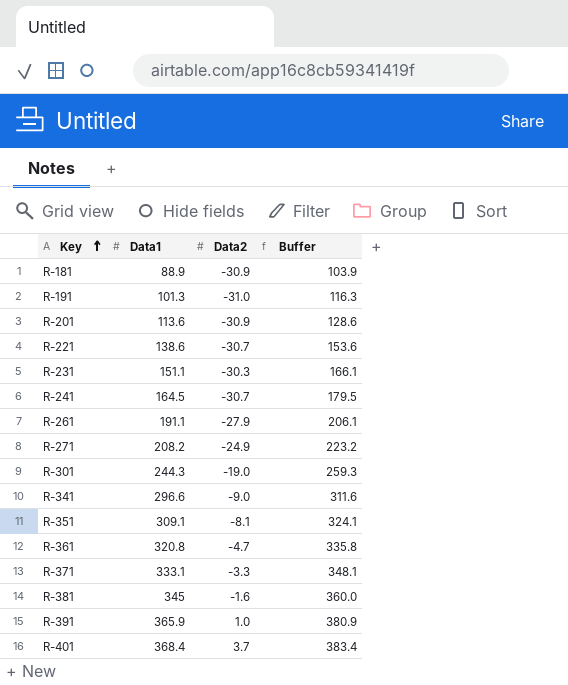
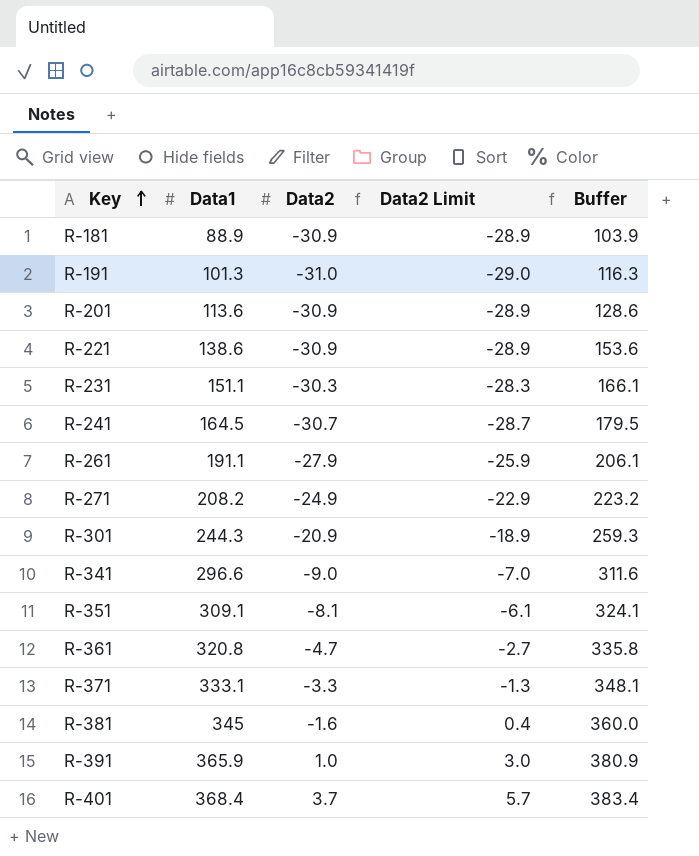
column Data2 Limit | formula: none -> [Data2] + 2
R-221 | Data2: -30.7 -> -30.9
R-301 | Data2: -19.0 -> -20.9

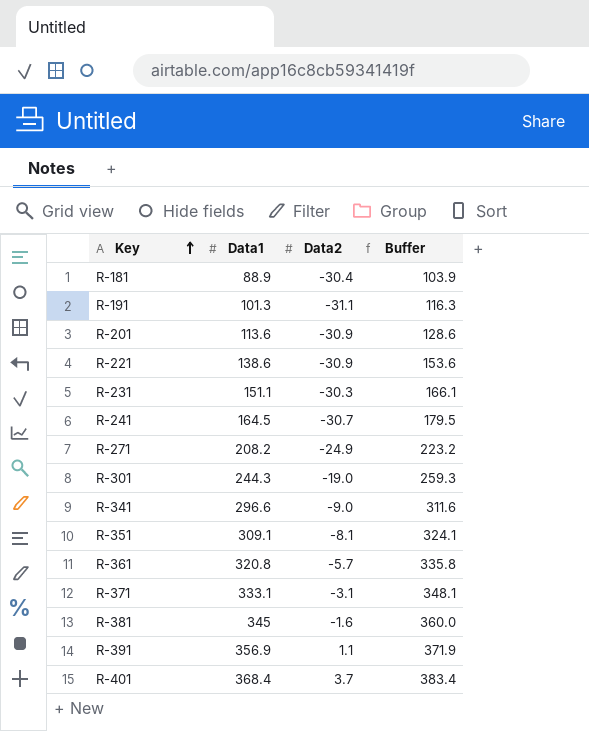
column Data2 Limit | formula: [Data2] + 2 -> none
row R-261: 191.1 | -27.9 | -25.9 | 206.1 -> none
R-181 | Data2: -30.9 -> -30.4
R-191 | Data2: -31.0 -> -31.1
R-301 | Data2: -20.9 -> -19.0
R-361 | Data2: -4.7 -> -5.7
R-371 | Data2: -3.3 -> -3.1
R-391 | Data1: 365.9 -> 356.9
R-391 | Data2: 1.0 -> 1.1
R-391 | Buffer: 380.9 -> 371.9

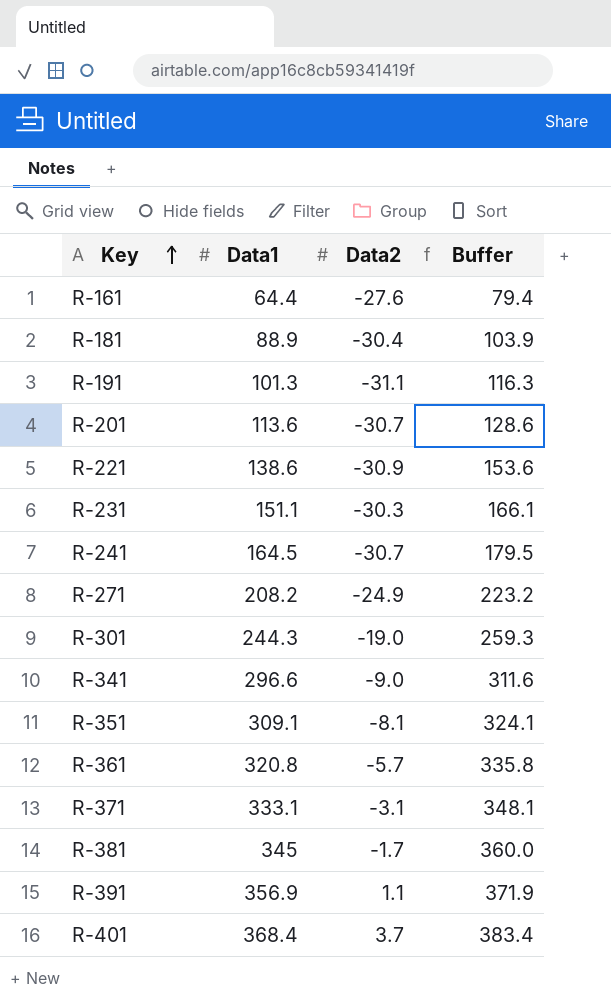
row R-161: none -> 64.4 | -27.6 | 79.4
R-201 | Data2: -30.9 -> -30.7
R-381 | Data2: -1.6 -> -1.7

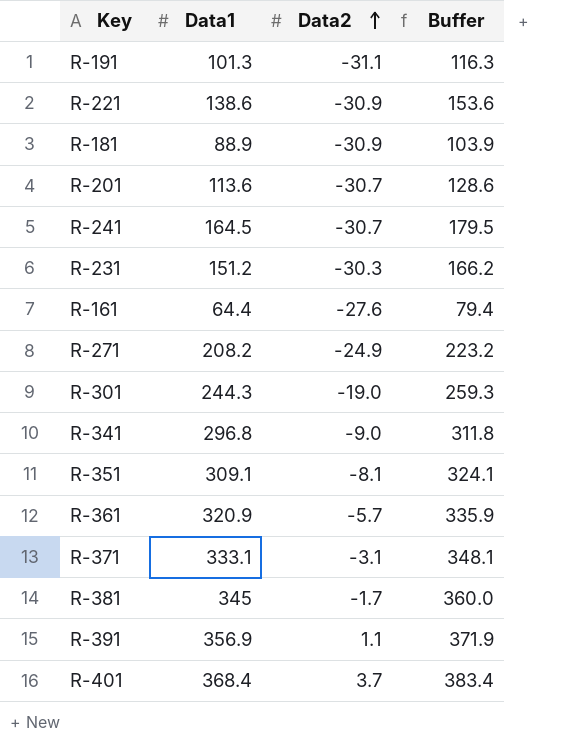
row order: Key ascending -> Data2 ascending
R-181 | Data2: -30.4 -> -30.9
R-231 | Data1: 151.1 -> 151.2
R-231 | Buffer: 166.1 -> 166.2
R-341 | Data1: 296.6 -> 296.8
R-341 | Buffer: 311.6 -> 311.8
R-361 | Data1: 320.8 -> 320.9
R-361 | Buffer: 335.8 -> 335.9

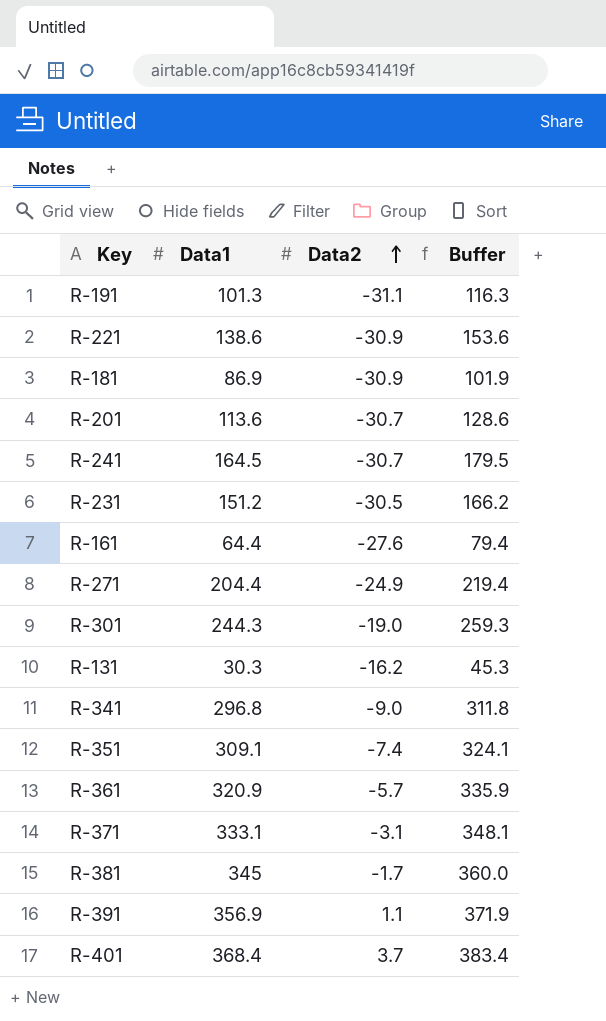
R-181 | Data1: 88.9 -> 86.9
R-181 | Buffer: 103.9 -> 101.9
R-231 | Data2: -30.3 -> -30.5
R-271 | Data1: 208.2 -> 204.4
R-271 | Buffer: 223.2 -> 219.4
row R-131: none -> 30.3 | -16.2 | 45.3
R-351 | Data2: -8.1 -> -7.4

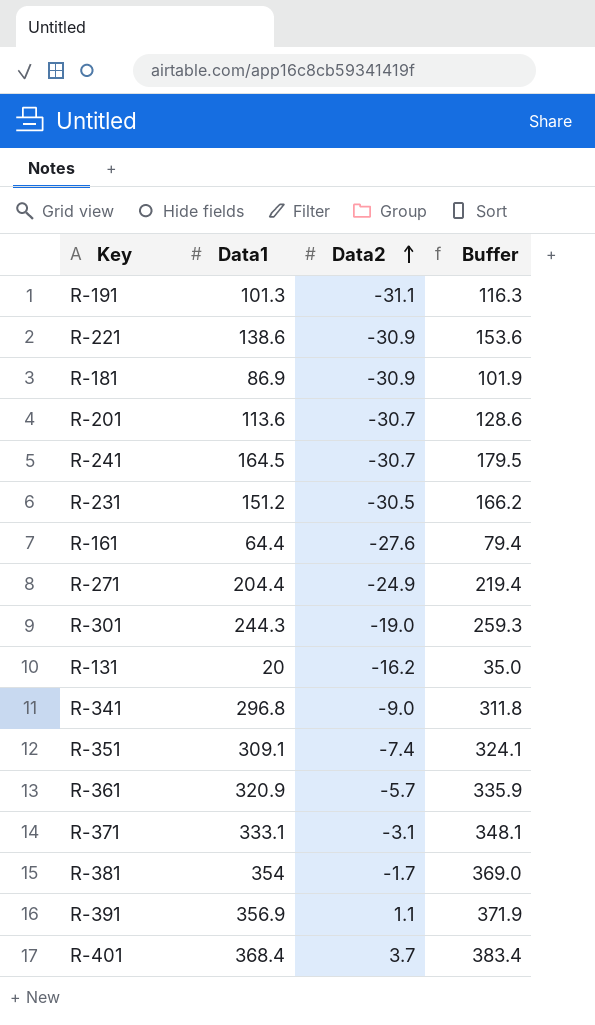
R-131 | Data1: 30.3 -> 20
R-131 | Buffer: 45.3 -> 35.0
R-381 | Data1: 345 -> 354
R-381 | Buffer: 360.0 -> 369.0

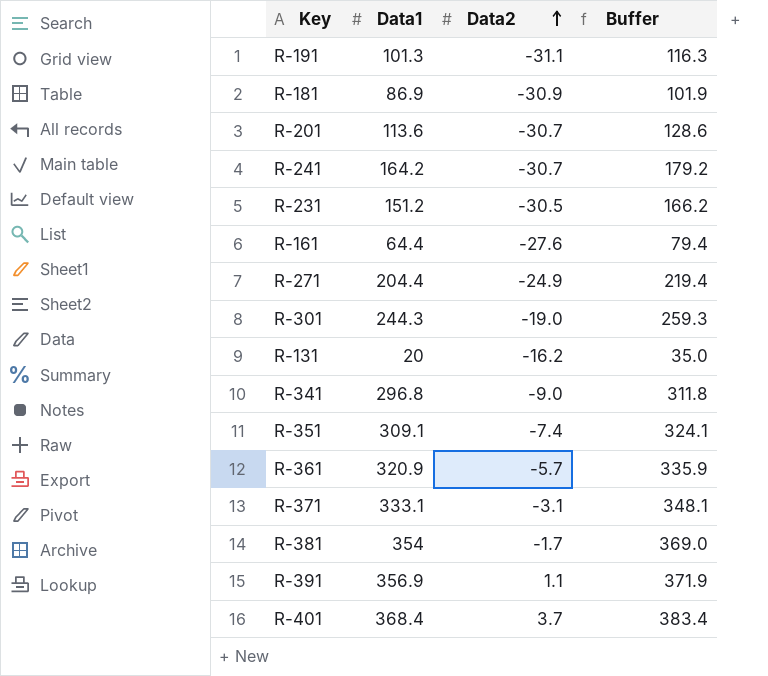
row R-221: 138.6 | -30.9 | 153.6 -> none
R-241 | Data1: 164.5 -> 164.2
R-241 | Buffer: 179.5 -> 179.2

